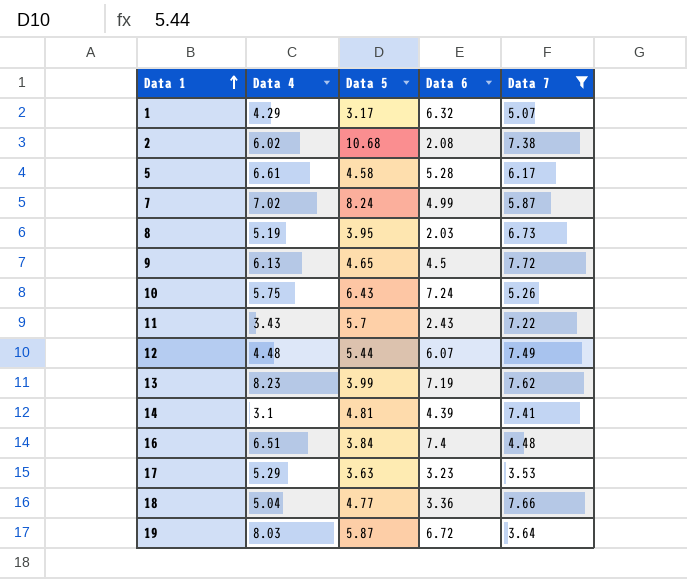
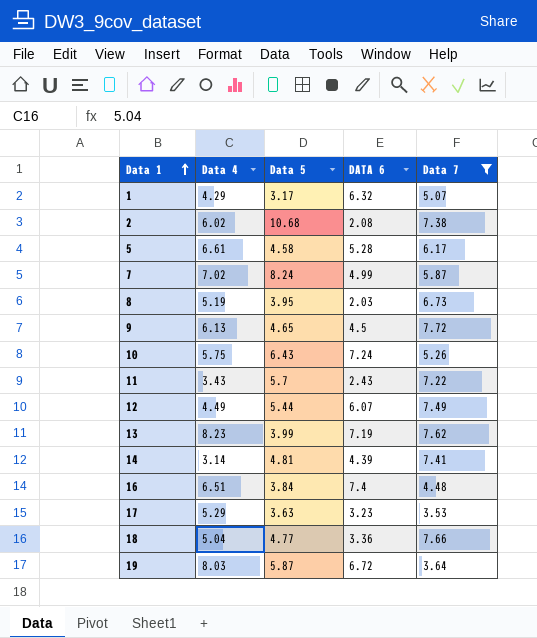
column name: Data 6 -> DATA 6
12 | Data 4: 4.48 -> 4.49
14 | Data 4: 3.1 -> 3.14

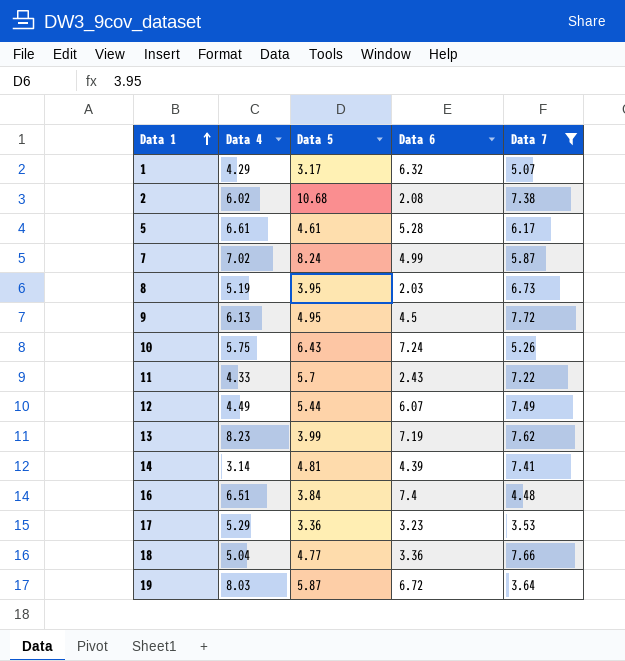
column name: DATA 6 -> Data 6
5 | Data 5: 4.58 -> 4.61
9 | Data 5: 4.65 -> 4.95
11 | Data 4: 3.43 -> 4.33
17 | Data 5: 3.63 -> 3.36

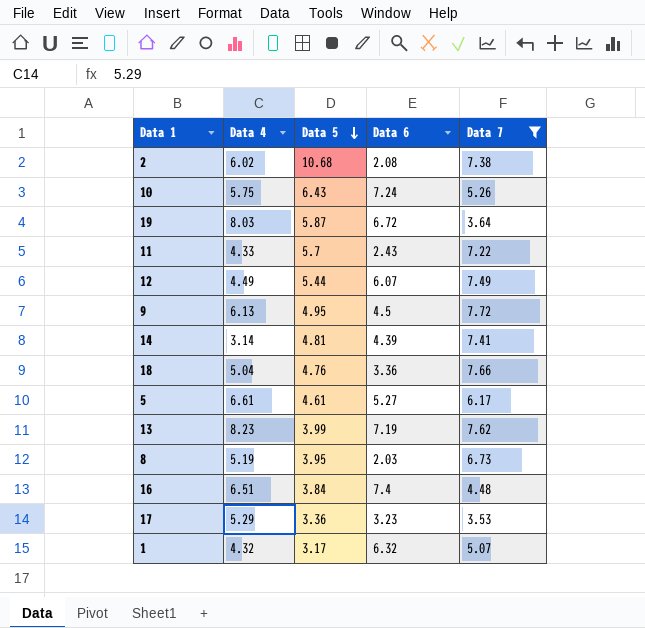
row order: Data 1 ascending -> Data 5 descending
row 7: 7.02 | 8.24 | 4.99 | 5.87 -> none
18 | Data 5: 4.77 -> 4.76
5 | Data 6: 5.28 -> 5.27
1 | Data 4: 4.29 -> 4.32

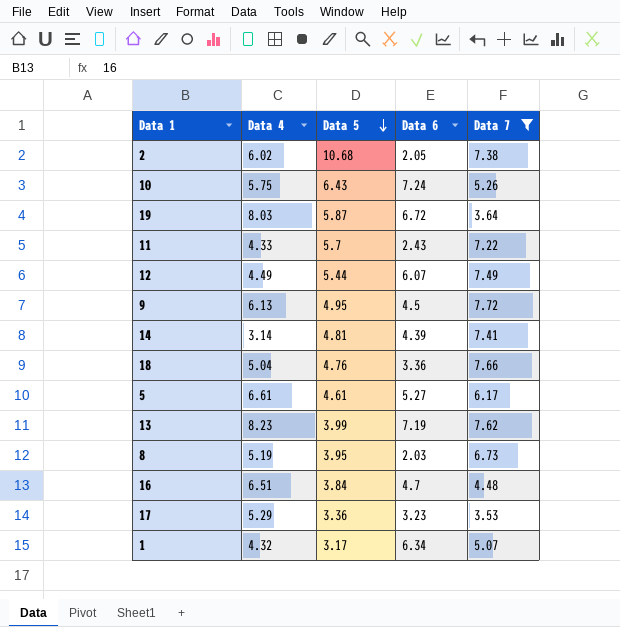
2 | Data 6: 2.08 -> 2.05
16 | Data 6: 7.4 -> 4.7
1 | Data 6: 6.32 -> 6.34

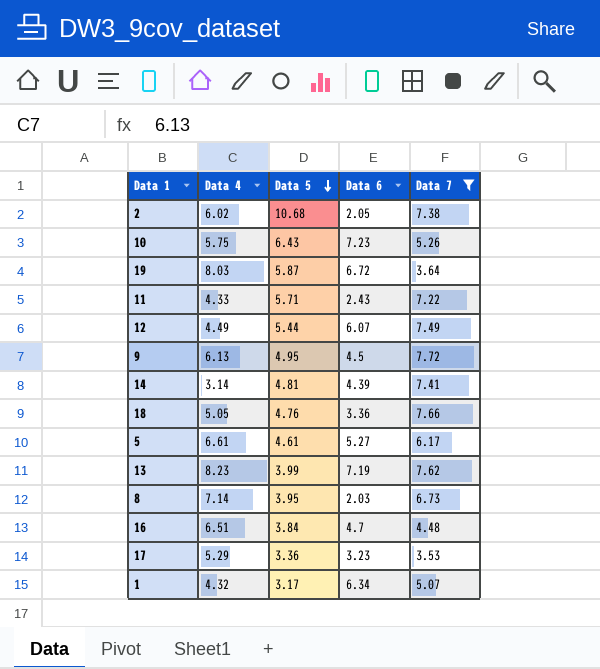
10 | Data 6: 7.24 -> 7.23
11 | Data 5: 5.7 -> 5.71
18 | Data 4: 5.04 -> 5.05
8 | Data 4: 5.19 -> 7.14

